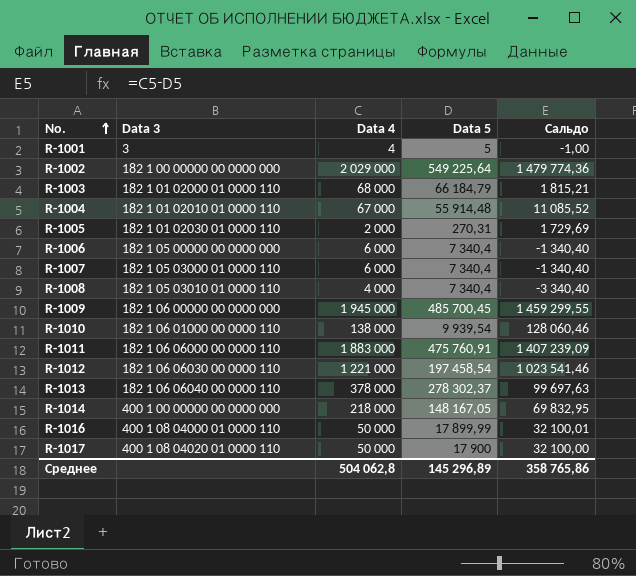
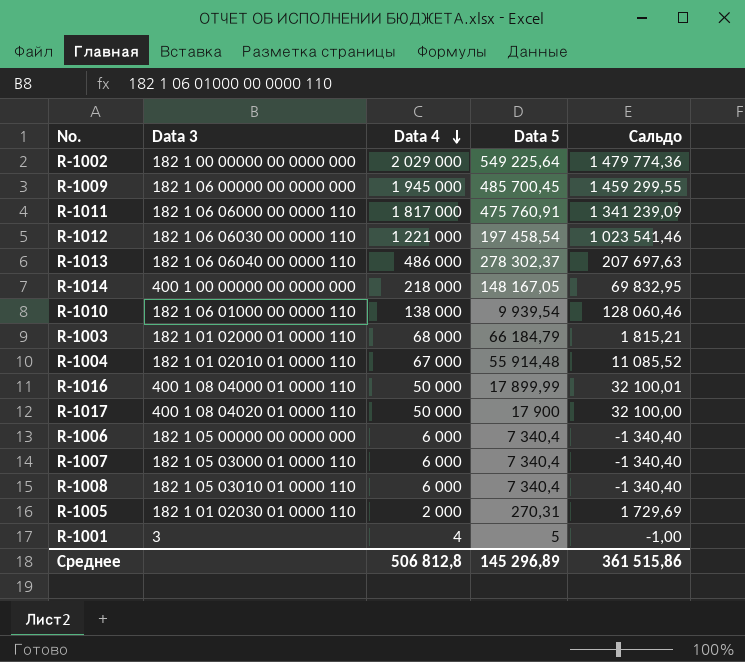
row order: No. ascending -> Data 4 descending
R-1011 | Data 4: 1 883 000 -> 1 817 000
R-1011 | Сальдо: 1 407 239,09 -> 1 341 239,09
R-1013 | Data 4: 378 000 -> 486 000
R-1013 | Сальдо: 99 697,63 -> 207 697,63
R-1008 | Data 4: 4 000 -> 6 000
R-1008 | Сальдо: -3 340,40 -> -1 340,40
Среднее | Data 4: 504 062,8 -> 506 812,8
Среднее | Сальдо: 358 765,86 -> 361 515,86

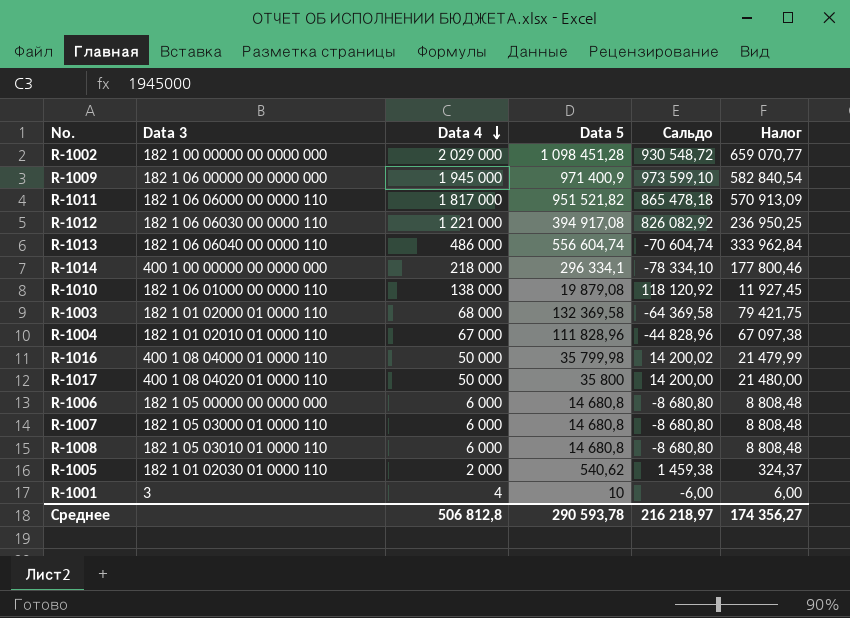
column Налог | formula: none -> [Data 5] * 0,6
R-1002 | Data 5: 549 225,64 -> 1 098 451,28
R-1002 | Сальдо: 1 479 774,36 -> 930 548,72
R-1009 | Data 5: 485 700,45 -> 971 400,9
R-1009 | Сальдо: 1 459 299,55 -> 973 599,10
R-1011 | Data 5: 475 760,91 -> 951 521,82
R-1011 | Сальдо: 1 341 239,09 -> 865 478,18
R-1012 | Data 5: 197 458,54 -> 394 917,08
R-1012 | Сальдо: 1 023 541,46 -> 826 082,92
R-1013 | Data 5: 278 302,37 -> 556 604,74
R-1013 | Сальдо: 207 697,63 -> -70 604,74
R-1014 | Data 5: 148 167,05 -> 296 334,1
R-1014 | Сальдо: 69 832,95 -> -78 334,10
R-1010 | Data 5: 9 939,54 -> 19 879,08
R-1010 | Сальдо: 128 060,46 -> 118 120,92
R-1003 | Data 5: 66 184,79 -> 132 369,58
R-1003 | Сальдо: 1 815,21 -> -64 369,58
R-1004 | Data 5: 55 914,48 -> 111 828,96
R-1004 | Сальдо: 11 085,52 -> -44 828,96
R-1016 | Data 5: 17 899,99 -> 35 799,98
R-1016 | Сальдо: 32 100,01 -> 14 200,02
R-1017 | Data 5: 17 900 -> 35 800
R-1017 | Сальдо: 32 100,00 -> 14 200,00
R-1006 | Data 5: 7 340,4 -> 14 680,8
R-1006 | Сальдо: -1 340,40 -> -8 680,80
R-1007 | Data 5: 7 340,4 -> 14 680,8
R-1007 | Сальдо: -1 340,40 -> -8 680,80
R-1008 | Data 5: 7 340,4 -> 14 680,8
R-1008 | Сальдо: -1 340,40 -> -8 680,80
R-1005 | Data 5: 270,31 -> 540,62
R-1005 | Сальдо: 1 729,69 -> 1 459,38
R-1001 | Data 5: 5 -> 10
R-1001 | Сальдо: -1,00 -> -6,00
Среднее | Data 5: 145 296,89 -> 290 593,78
Среднее | Сальдо: 361 515,86 -> 216 218,97

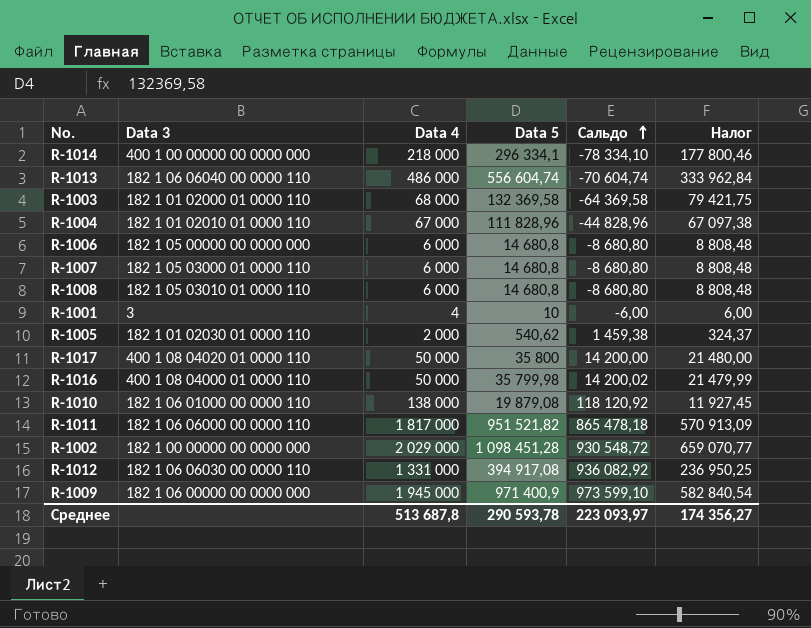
row order: Data 4 descending -> Сальдо ascending
R-1012 | Data 4: 1 221 000 -> 1 331 000
R-1012 | Сальдо: 826 082,92 -> 936 082,92
Среднее | Data 4: 506 812,8 -> 513 687,8
Среднее | Сальдо: 216 218,97 -> 223 093,97

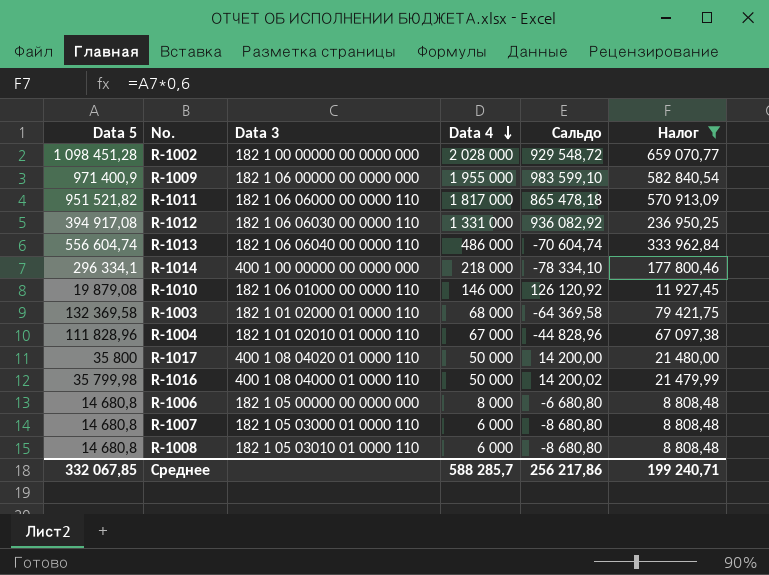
filter: none -> Налог >= 8 808,48
row order: Сальдо ascending -> Data 4 descending
column Data 5 | position: 4 -> 1
R-1002 | Data 4: 2 029 000 -> 2 028 000
R-1002 | Сальдо: 930 548,72 -> 929 548,72
R-1009 | Data 4: 1 945 000 -> 1 955 000
R-1009 | Сальдо: 973 599,10 -> 983 599,10
R-1010 | Data 4: 138 000 -> 146 000
R-1010 | Сальдо: 118 120,92 -> 126 120,92
R-1006 | Data 4: 6 000 -> 8 000
R-1006 | Сальдо: -8 680,80 -> -6 680,80
Среднее | Data 5: 290 593,78 -> 332 067,85
Среднее | Data 4: 513 687,8 -> 588 285,7
Среднее | Сальдо: 223 093,97 -> 256 217,86
Среднее | Налог: 174 356,27 -> 199 240,71

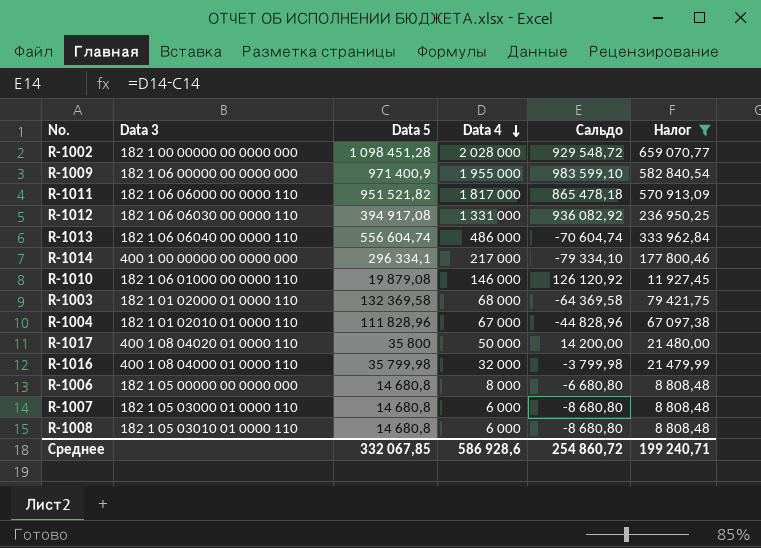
column Data 5 | position: 1 -> 3
R-1014 | Data 4: 218 000 -> 217 000
R-1014 | Сальдо: -78 334,10 -> -79 334,10
R-1016 | Data 4: 50 000 -> 32 000
R-1016 | Сальдо: 14 200,02 -> -3 799,98
Среднее | Data 4: 588 285,7 -> 586 928,6
Среднее | Сальдо: 256 217,86 -> 254 860,72

